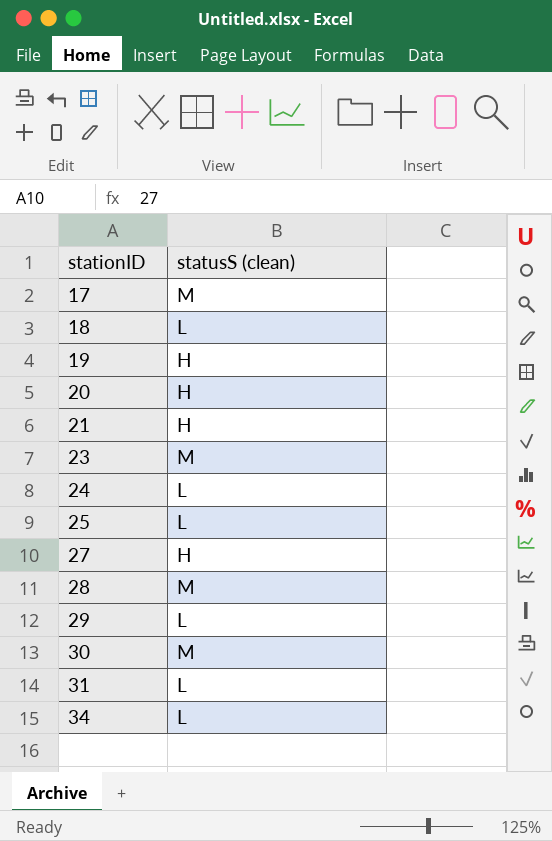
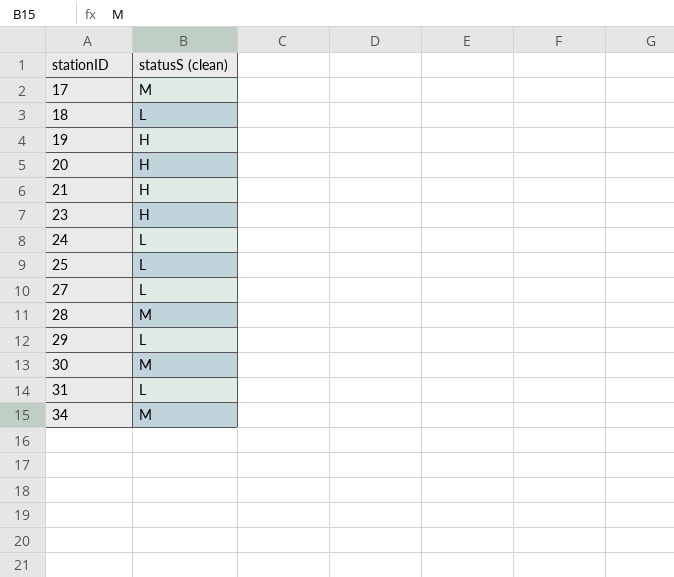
23 | statusS (clean): M -> H
27 | statusS (clean): H -> L
34 | statusS (clean): L -> M

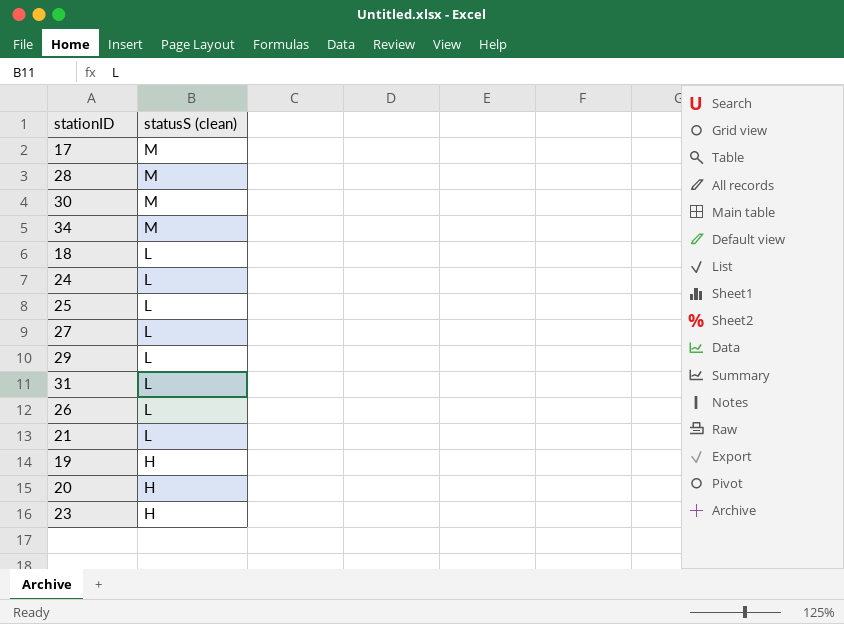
row order: stationID ascending -> statusS (clean) descending
row 26: none -> L
21 | statusS (clean): H -> L

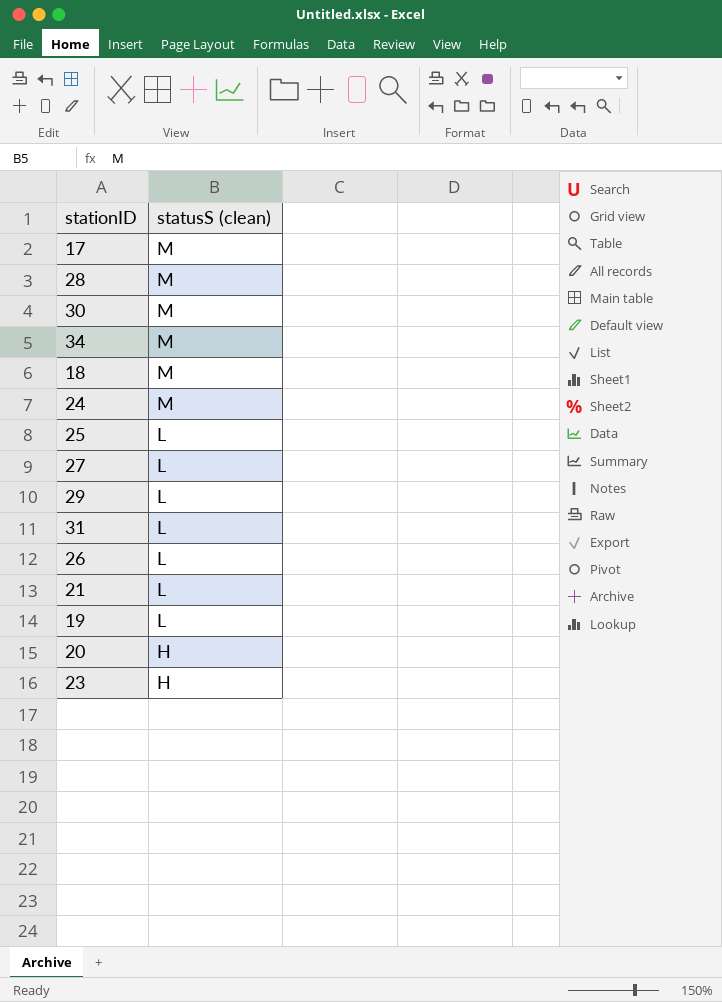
18 | statusS (clean): L -> M
24 | statusS (clean): L -> M
19 | statusS (clean): H -> L

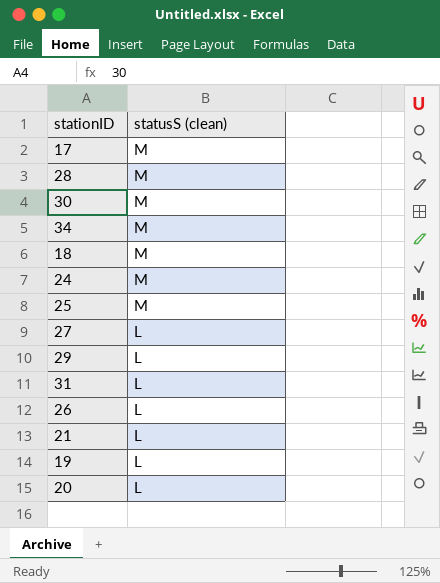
row 23: H -> none
25 | statusS (clean): L -> M
20 | statusS (clean): H -> L

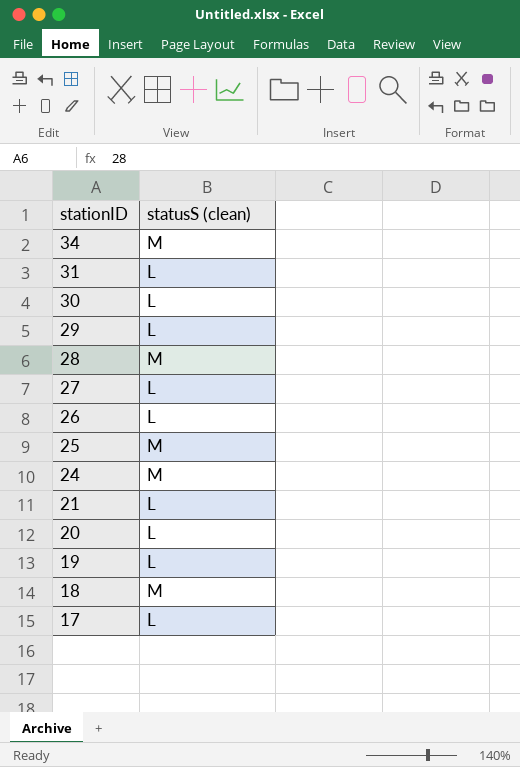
row order: statusS (clean) descending -> stationID descending
30 | statusS (clean): M -> L
17 | statusS (clean): M -> L

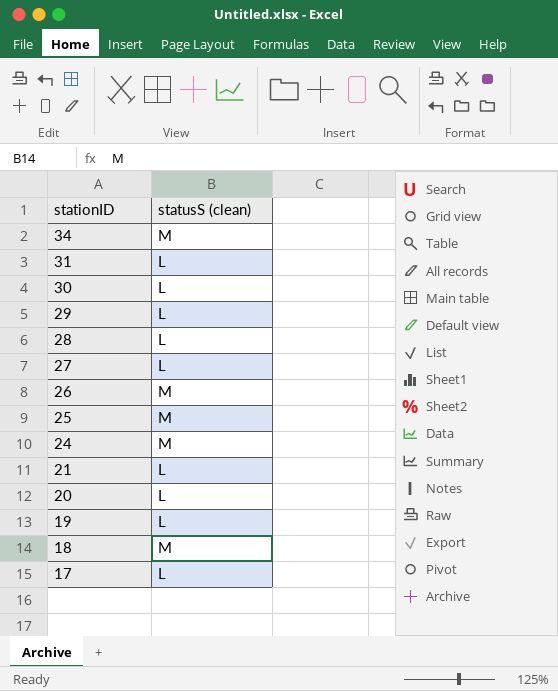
28 | statusS (clean): M -> L
26 | statusS (clean): L -> M

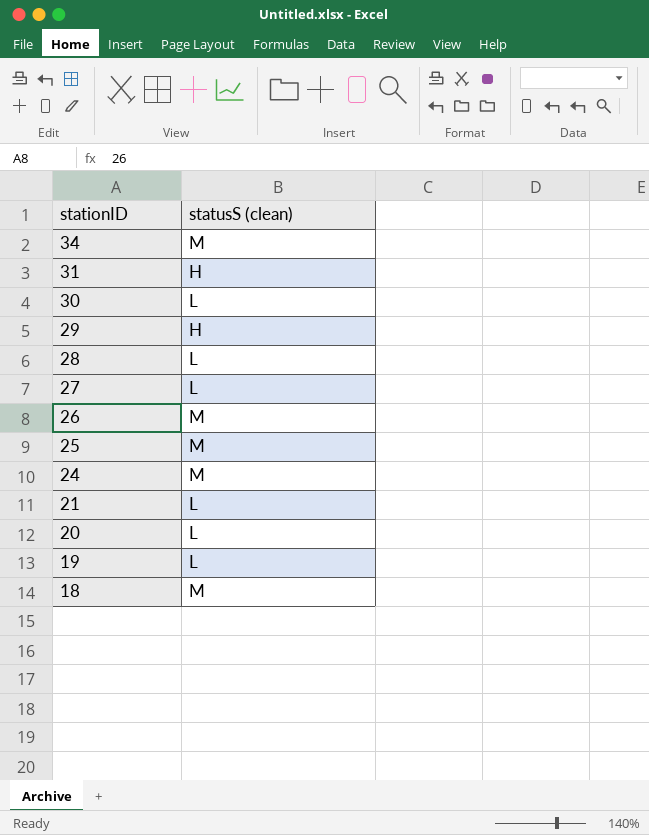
row 17: L -> none
31 | statusS (clean): L -> H
29 | statusS (clean): L -> H

